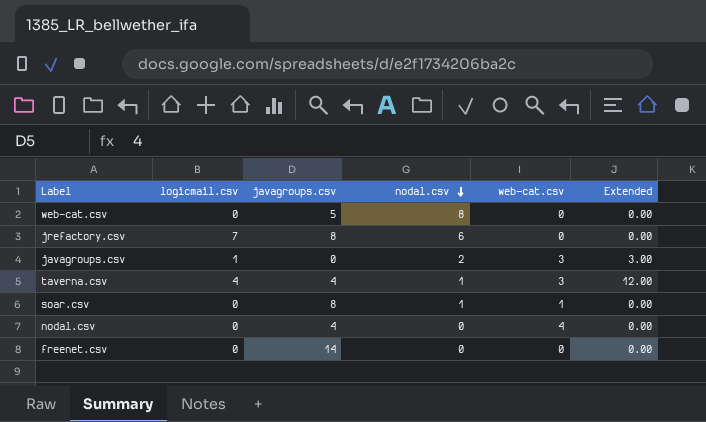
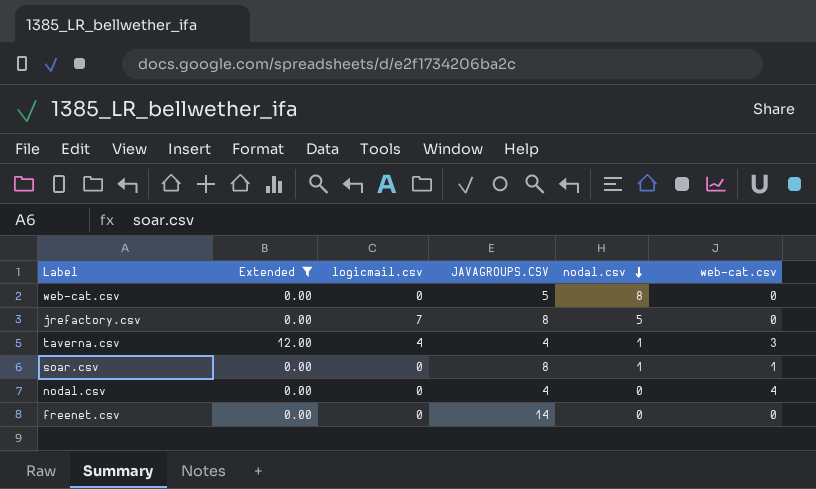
filter: none -> Extended != 3.00
column Extended | position: 6 -> 2
column name: javagroups.csv -> JAVAGROUPS.CSV
jrefactory.csv | nodal.csv: 6 -> 5

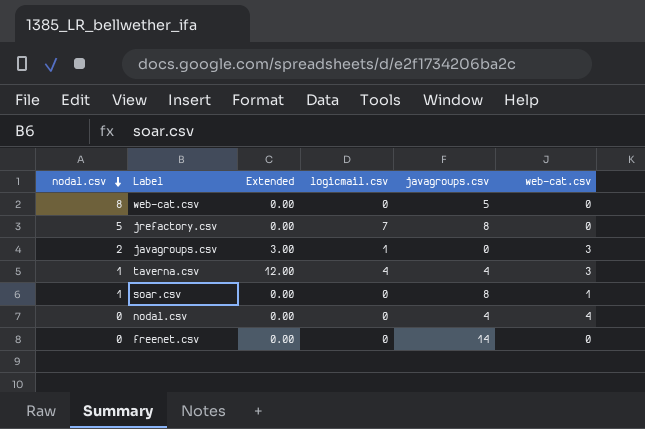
filter: Extended != 3.00 -> none
column nodal.csv | position: 5 -> 1
column name: JAVAGROUPS.CSV -> javagroups.csv

